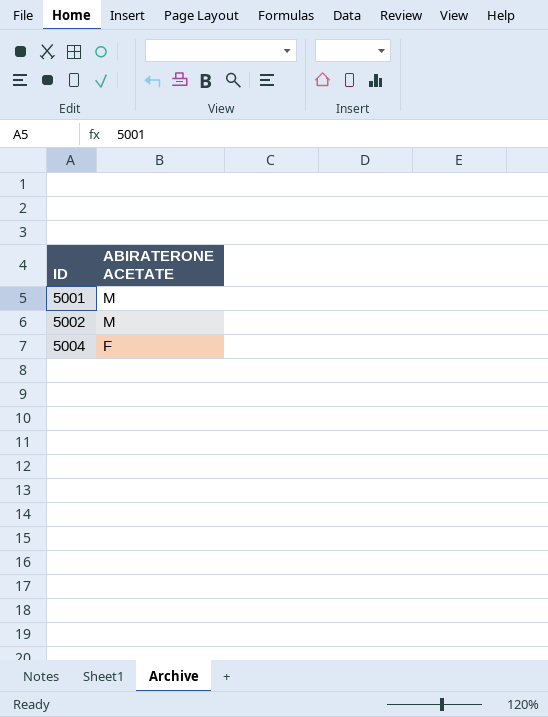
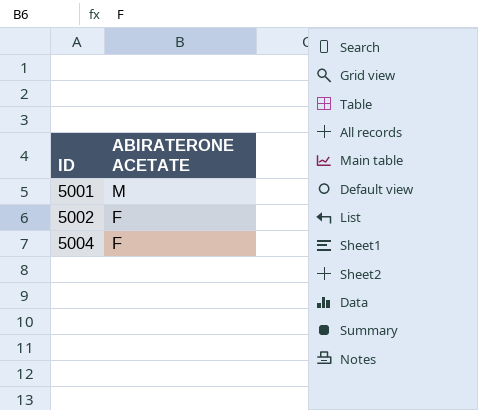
5002 | ABIRATERONE ACETATE: M -> F

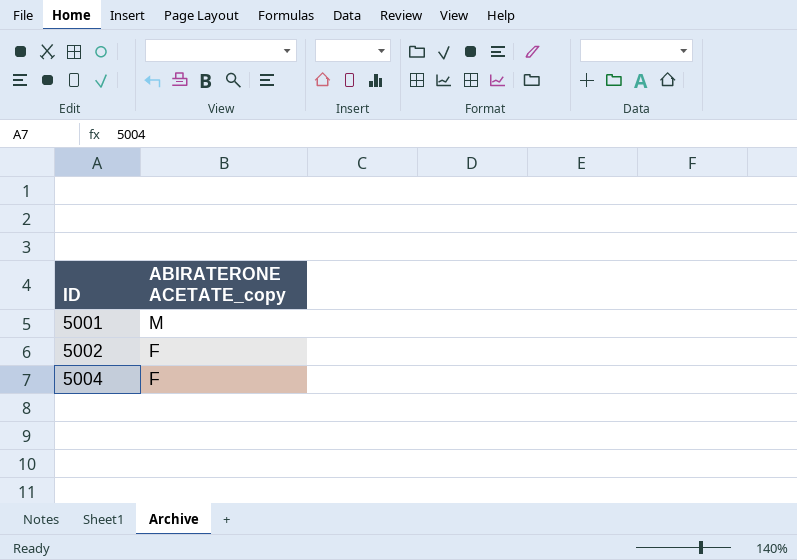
column name: ABIRATERONE ACETATE -> ABIRATERONE ACETATE_copy

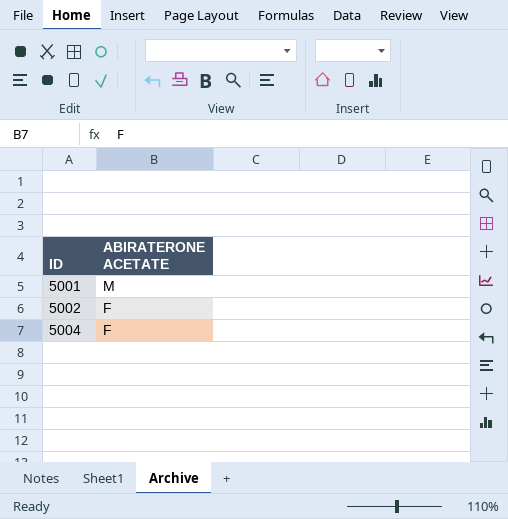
column name: ABIRATERONE ACETATE_copy -> ABIRATERONE ACETATE

